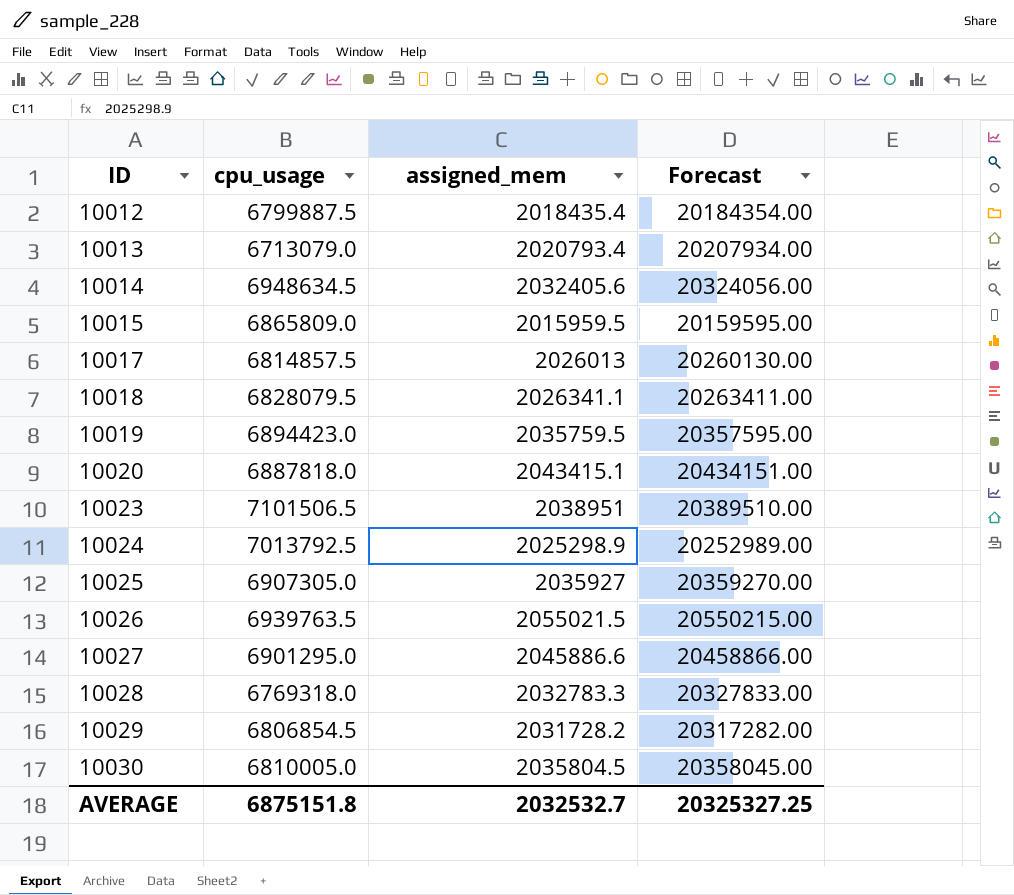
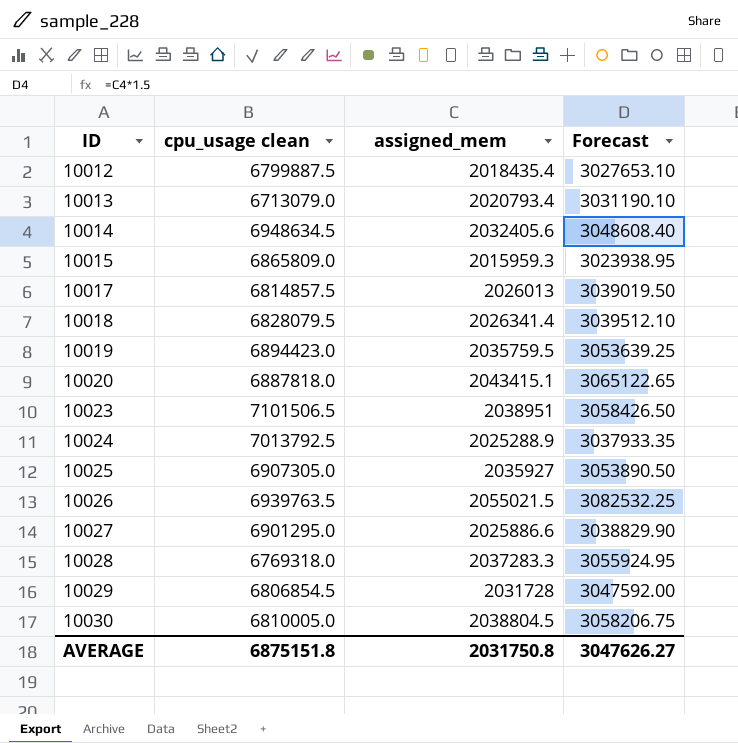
column name: cpu_usage -> cpu_usage clean
column Forecast | formula: [assigned_mem] * 10 -> [assigned_mem] * 1.5
10015 | assigned_mem: 2015959.5 -> 2015959.3
10018 | assigned_mem: 2026341.1 -> 2026341.4
10024 | assigned_mem: 2025298.9 -> 2025288.9
10027 | assigned_mem: 2045886.6 -> 2025886.6
10028 | assigned_mem: 2032783.3 -> 2037283.3
10029 | assigned_mem: 2031728.2 -> 2031728
10030 | assigned_mem: 2035804.5 -> 2038804.5
AVERAGE | assigned_mem: 2032532.7 -> 2031750.8
AVERAGE | Forecast: 20325327.25 -> 3047626.27

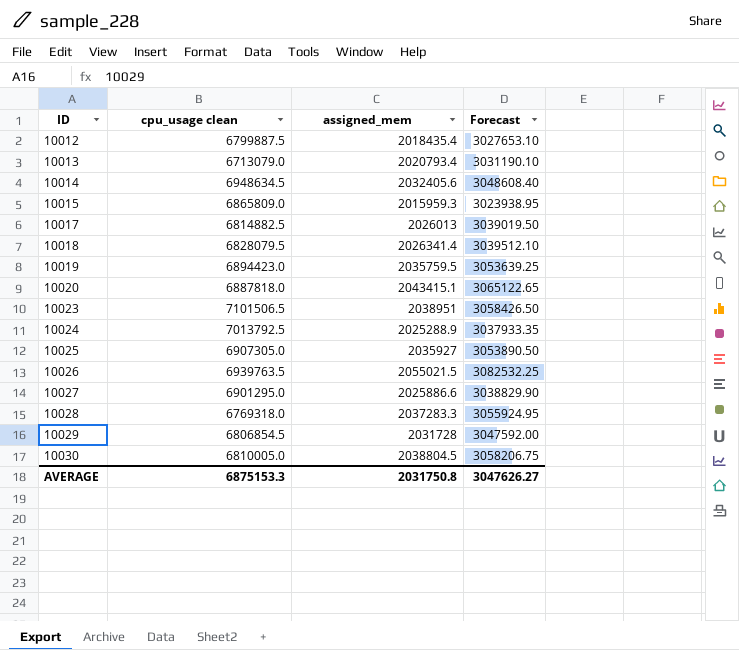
10017 | cpu_usage clean: 6814857.5 -> 6814882.5
AVERAGE | cpu_usage clean: 6875151.8 -> 6875153.3

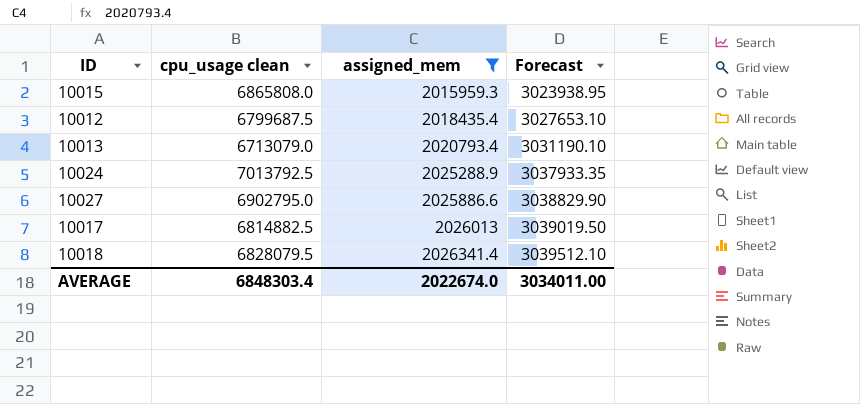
filter: none -> assigned_mem <= 2026341.4
row order: ID ascending -> assigned_mem ascending
10015 | cpu_usage clean: 6865809.0 -> 6865808.0
10012 | cpu_usage clean: 6799887.5 -> 6799687.5
10027 | cpu_usage clean: 6901295.0 -> 6902795.0
AVERAGE | cpu_usage clean: 6875153.3 -> 6848303.4
AVERAGE | assigned_mem: 2031750.8 -> 2022674.0
AVERAGE | Forecast: 3047626.27 -> 3034011.00

